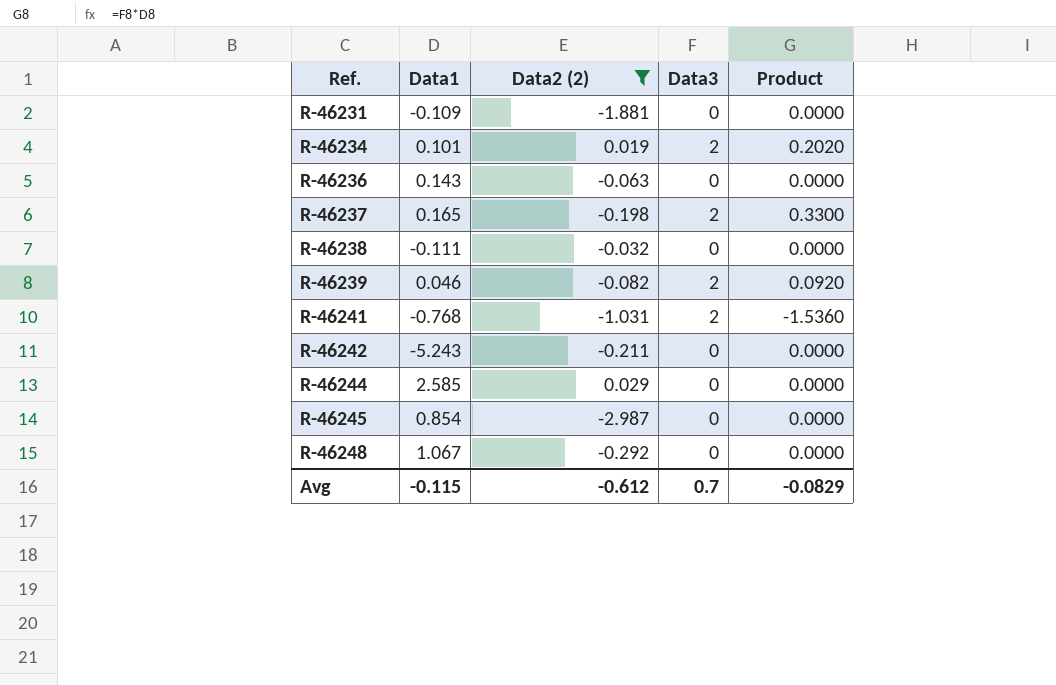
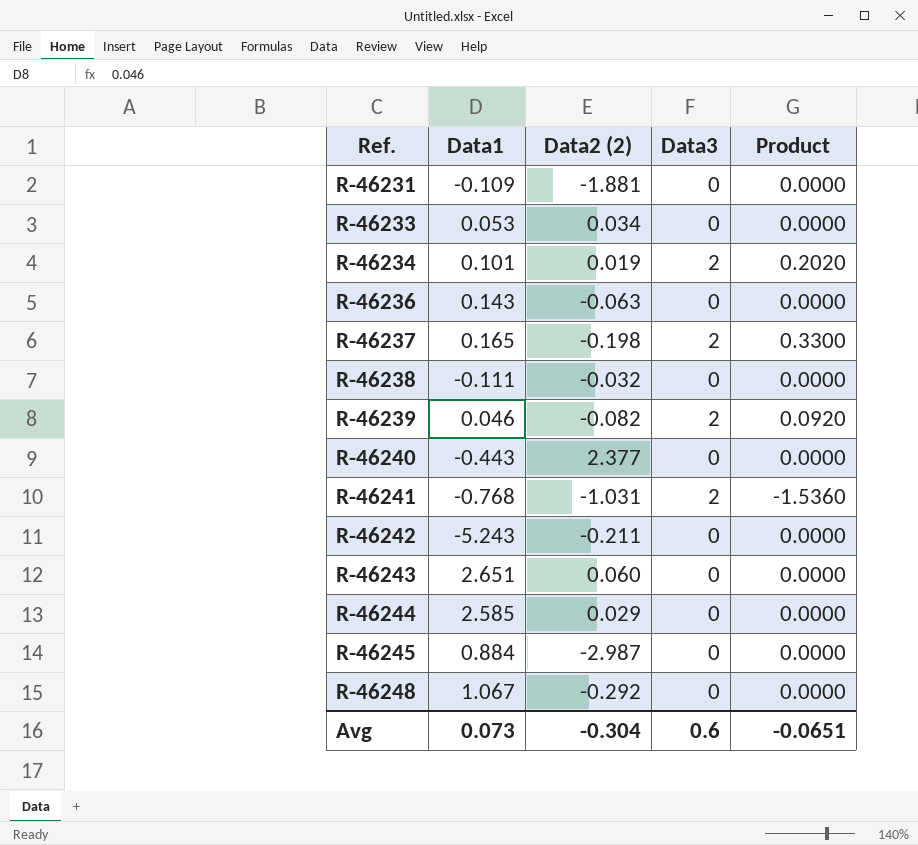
filter: Data2 (2) <= 0.029 -> none
R-46245 | Data1: 0.854 -> 0.884
Avg | Data1: -0.115 -> 0.073
Avg | Data2 (2): -0.612 -> -0.304
Avg | Data3: 0.7 -> 0.6
Avg | Product: -0.0829 -> -0.0651

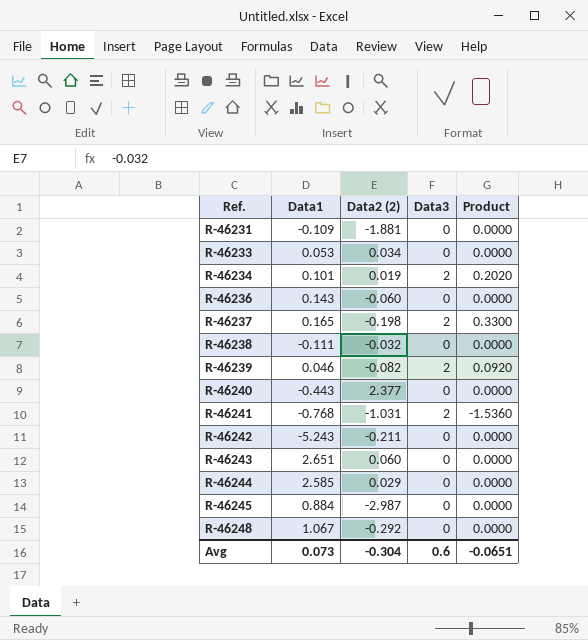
R-46236 | Data2 (2): -0.063 -> -0.060

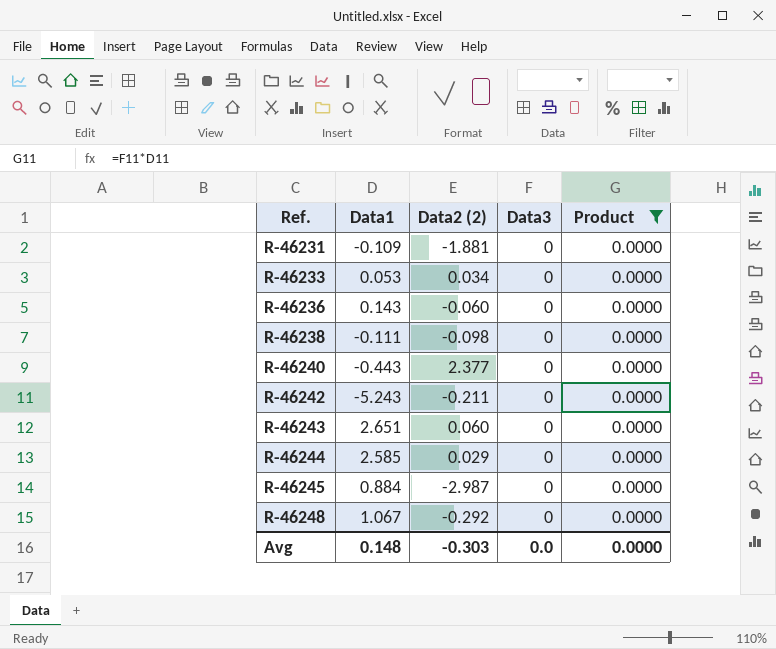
filter: none -> Product = 0.0000
R-46238 | Data2 (2): -0.032 -> -0.098
Avg | Data1: 0.073 -> 0.148
Avg | Data2 (2): -0.304 -> -0.303
Avg | Data3: 0.6 -> 0.0
Avg | Product: -0.0651 -> 0.0000

